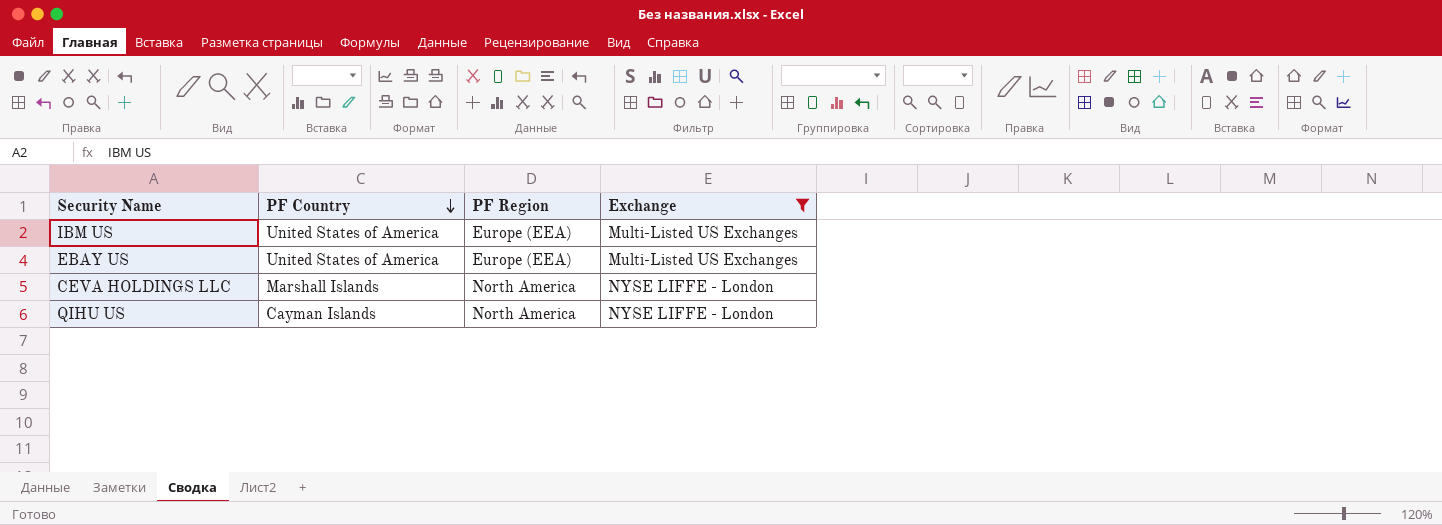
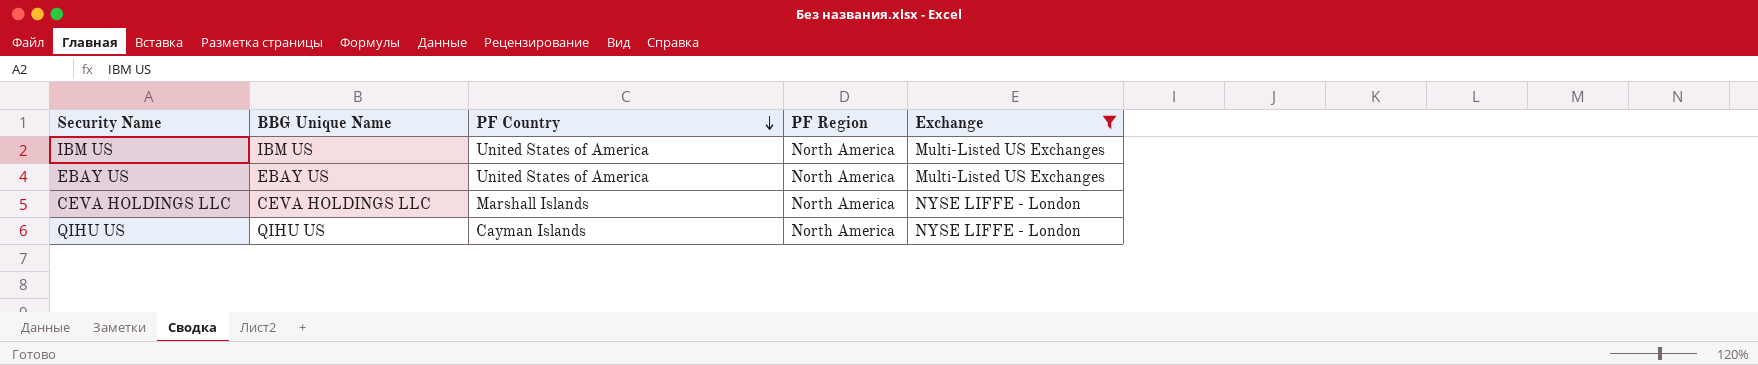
column BBG Unique Name | position: none -> 2
IBM US | PF Region: Europe (EEA) -> North America
EBAY US | PF Region: Europe (EEA) -> North America

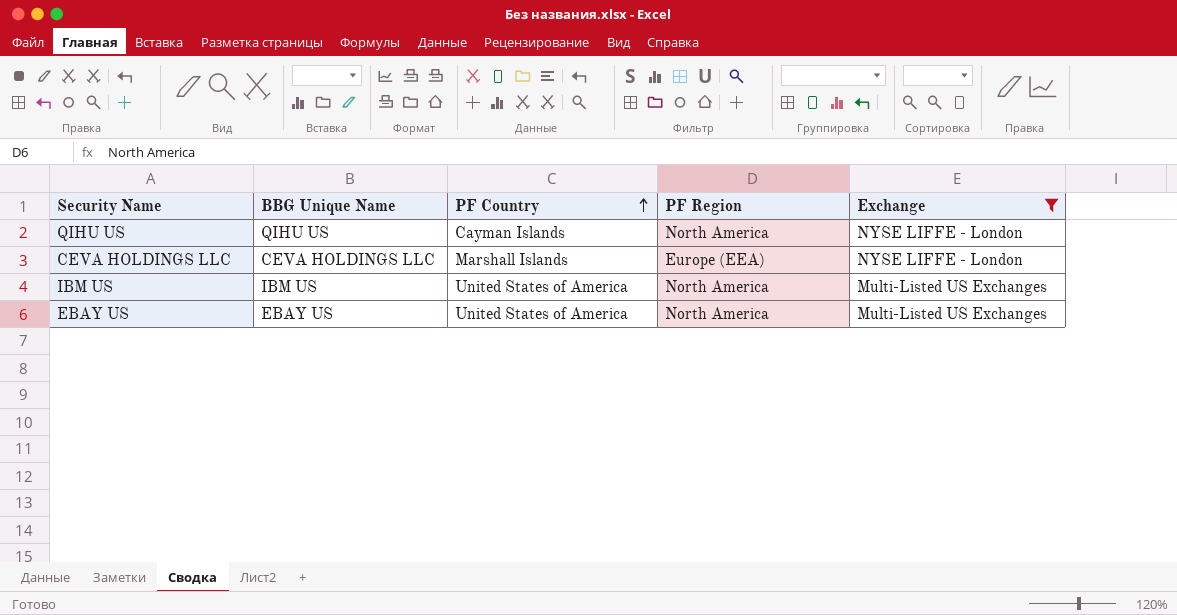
row order: PF Country descending -> PF Country ascending
CEVA HOLDINGS LLC | PF Region: North America -> Europe (EEA)

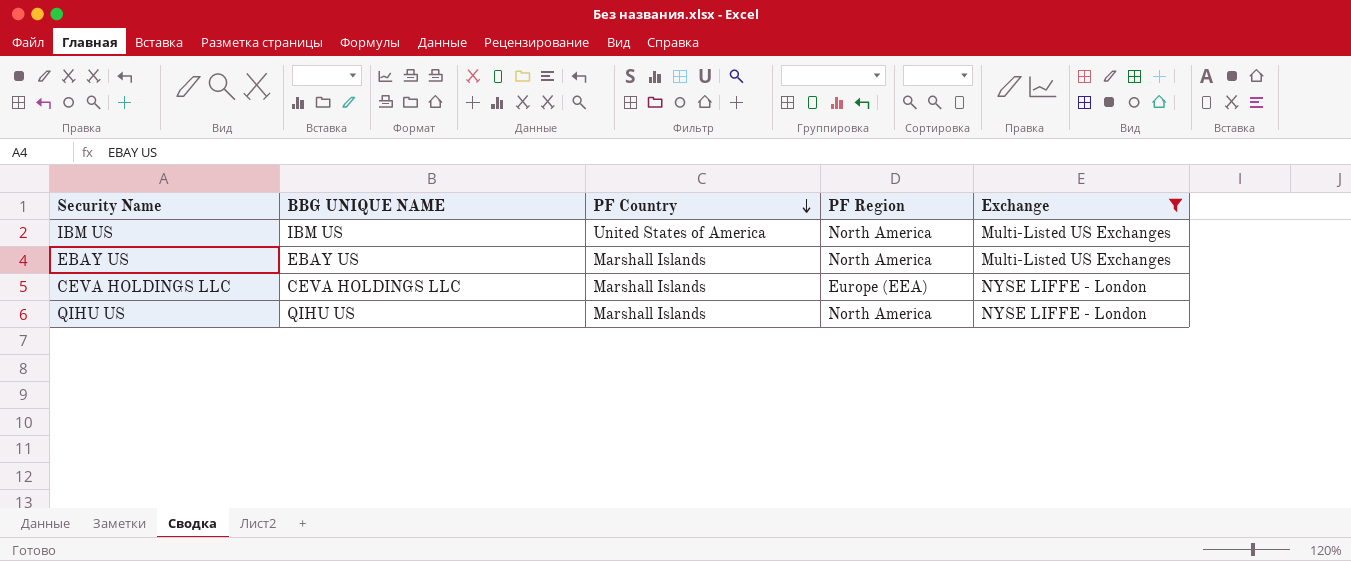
row order: PF Country ascending -> PF Country descending
column name: BBG Unique Name -> BBG UNIQUE NAME
EBAY US | PF Country: United States of America -> Marshall Islands
QIHU US | PF Country: Cayman Islands -> Marshall Islands

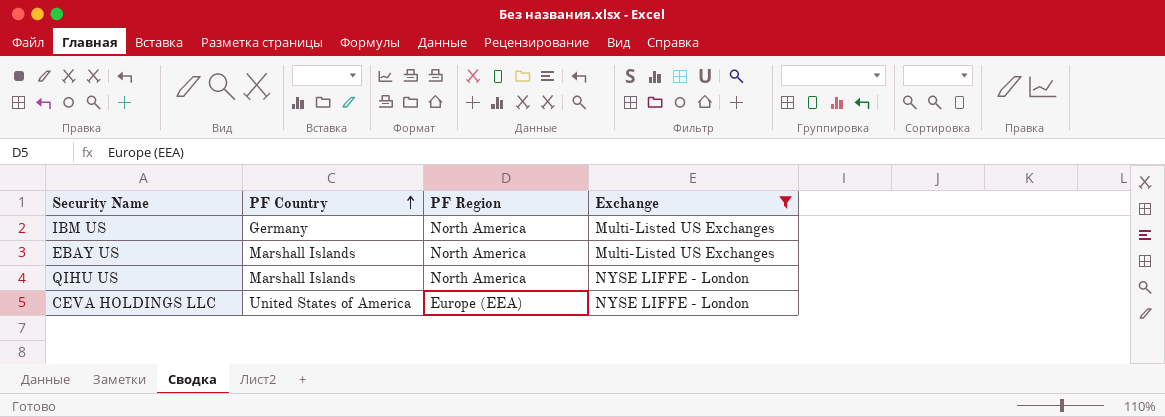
row order: PF Country descending -> PF Country ascending
column BBG UNIQUE NAME | position: 2 -> none
IBM US | PF Country: United States of America -> Germany
CEVA HOLDINGS LLC | PF Country: Marshall Islands -> United States of America

